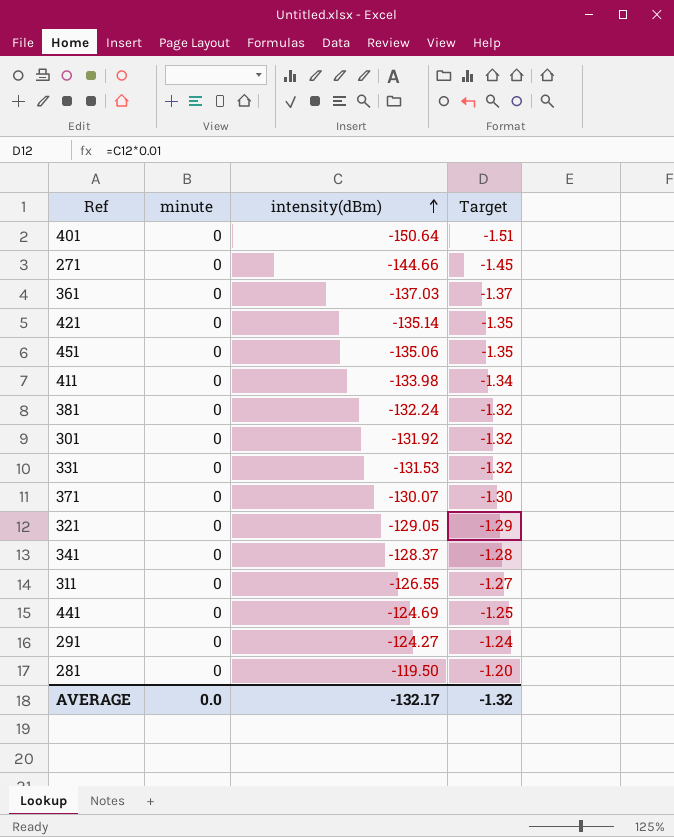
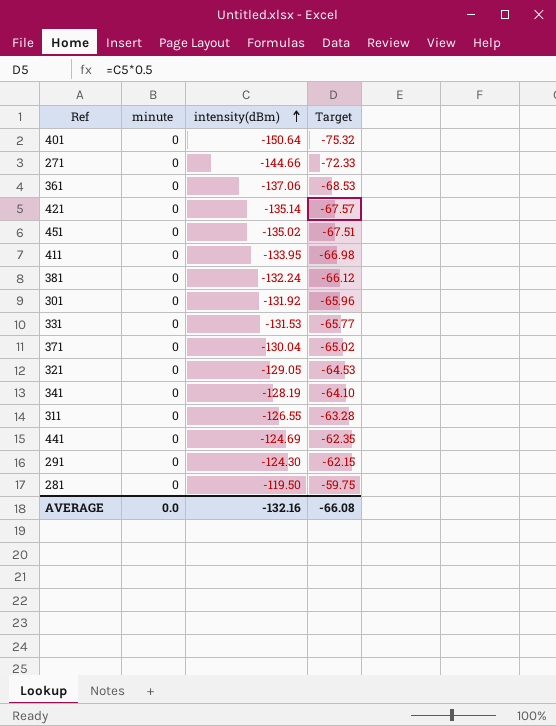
column Target | formula: [intensity(dBm)] * 0.01 -> [intensity(dBm)] * 0.5
361 | intensity(dBm): -137.03 -> -137.06
451 | intensity(dBm): -135.06 -> -135.02
411 | intensity(dBm): -133.98 -> -133.95
371 | intensity(dBm): -130.07 -> -130.04
341 | intensity(dBm): -128.37 -> -128.19
291 | intensity(dBm): -124.27 -> -124.30
AVERAGE | intensity(dBm): -132.17 -> -132.16
AVERAGE | Target: -1.32 -> -66.08

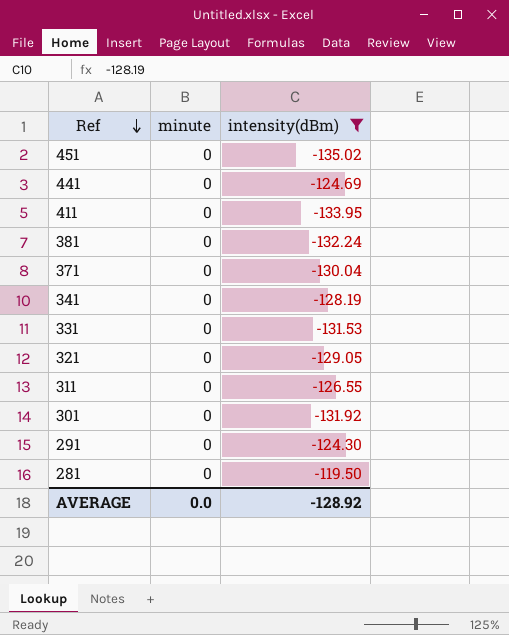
filter: none -> intensity(dBm) >= -135.02
row order: intensity(dBm) ascending -> Ref descending
column Target | formula: [intensity(dBm)] * 0.5 -> none
AVERAGE | intensity(dBm): -132.16 -> -128.92

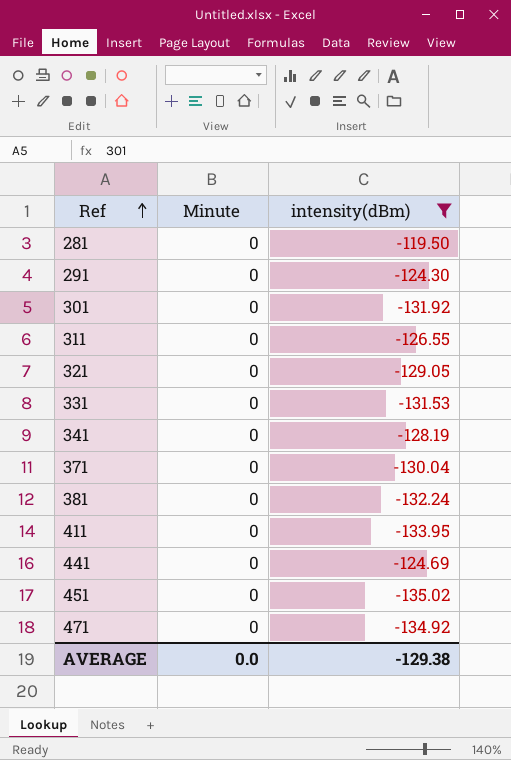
row order: Ref descending -> Ref ascending
column name: minute -> Minute
row 471: none -> 0 | -134.92
AVERAGE | intensity(dBm): -128.92 -> -129.38

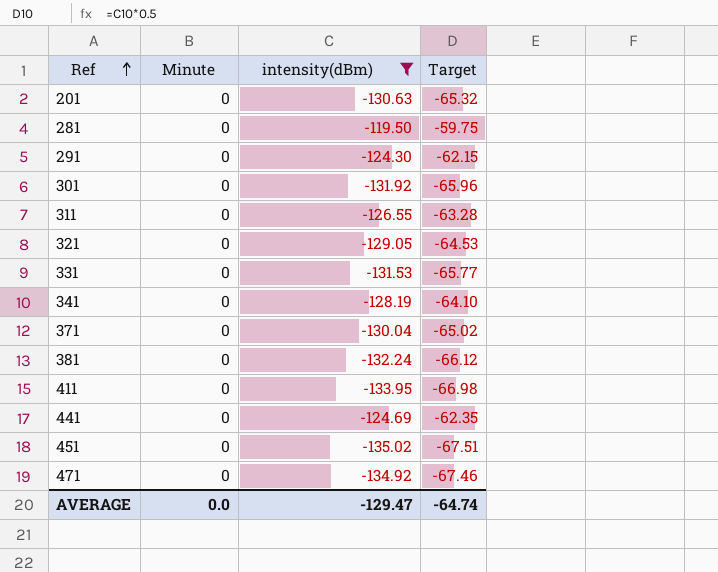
column Target | formula: none -> [intensity(dBm)] * 0.5
row 201: none -> 0 | -130.63 | -65.32
AVERAGE | intensity(dBm): -129.38 -> -129.47

